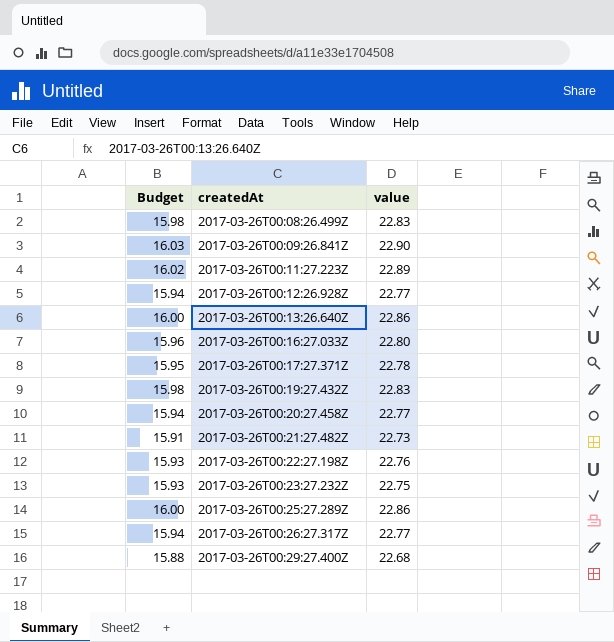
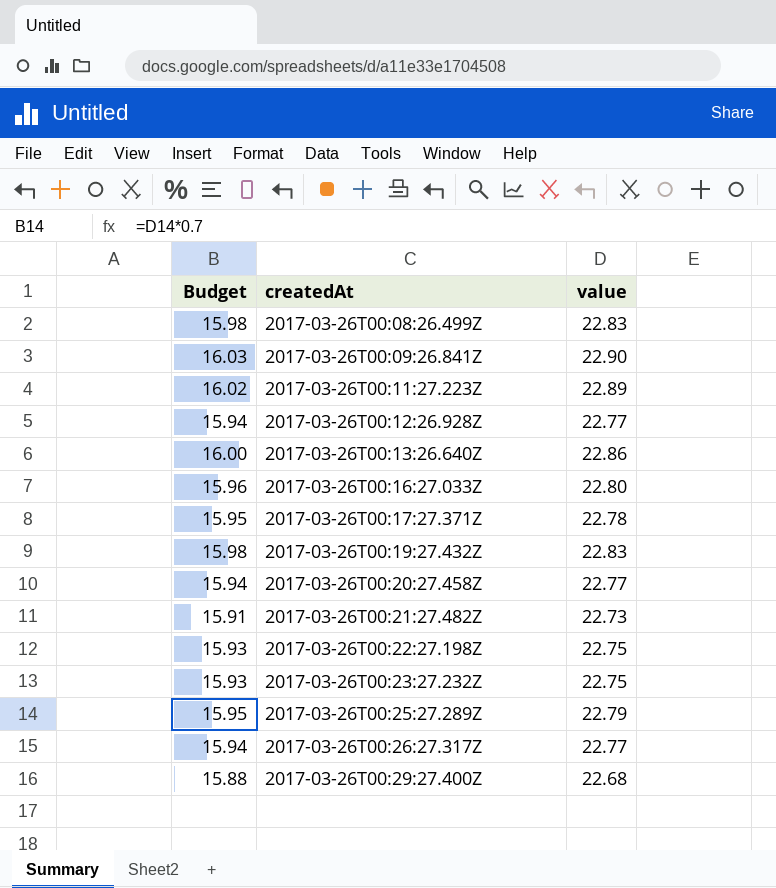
2017-03-26T00:22:27.198Z | value: 22.76 -> 22.75
2017-03-26T00:25:27.289Z | Budget: 16.00 -> 15.95
2017-03-26T00:25:27.289Z | value: 22.86 -> 22.79

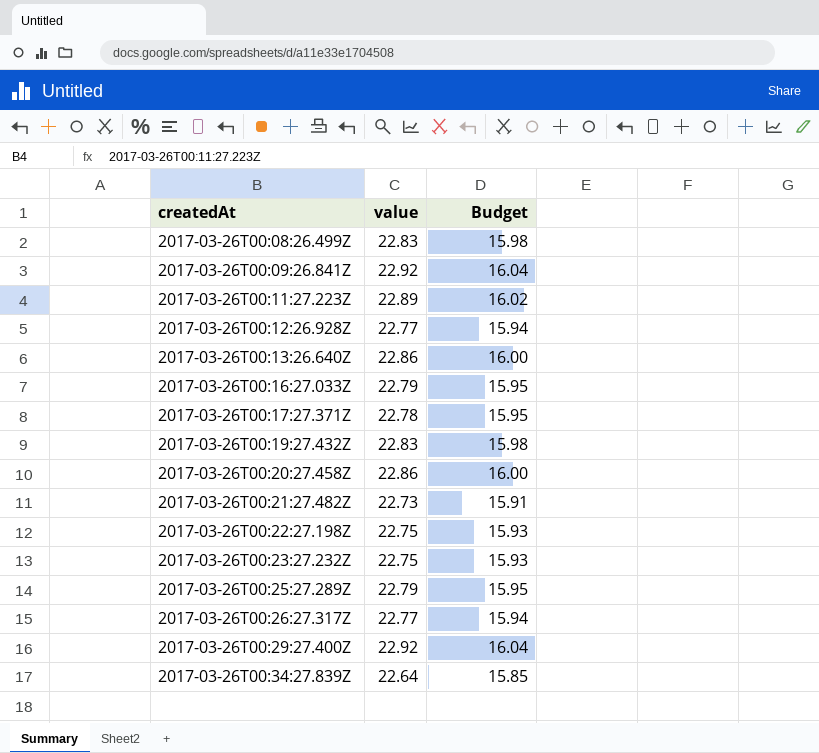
column Budget | position: 1 -> 3
2017-03-26T00:09:26.841Z | value: 22.90 -> 22.92
2017-03-26T00:09:26.841Z | Budget: 16.03 -> 16.04
2017-03-26T00:16:27.033Z | value: 22.80 -> 22.79
2017-03-26T00:16:27.033Z | Budget: 15.96 -> 15.95
2017-03-26T00:20:27.458Z | value: 22.77 -> 22.86
2017-03-26T00:20:27.458Z | Budget: 15.94 -> 16.00
2017-03-26T00:29:27.400Z | value: 22.68 -> 22.92
2017-03-26T00:29:27.400Z | Budget: 15.88 -> 16.04
row 2017-03-26T00:34:27.839Z: none -> 22.64 | 15.85

